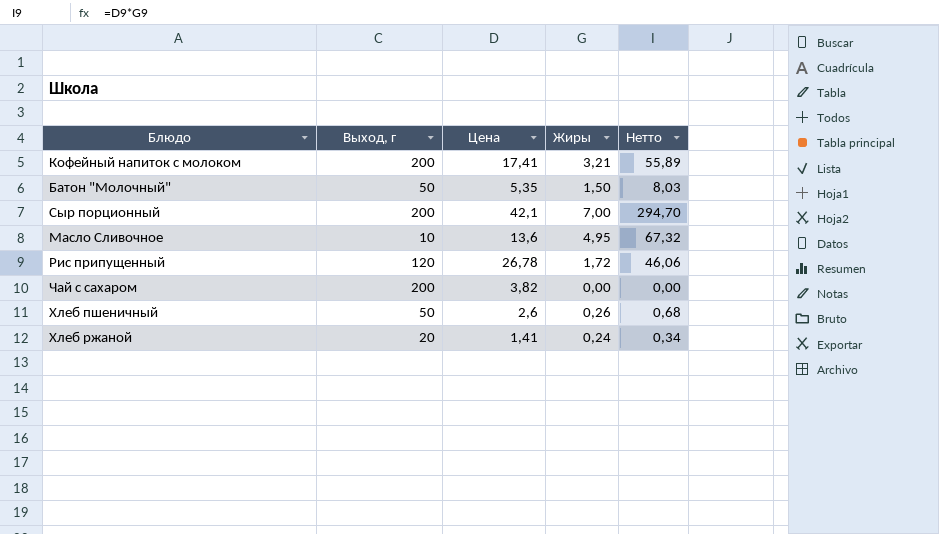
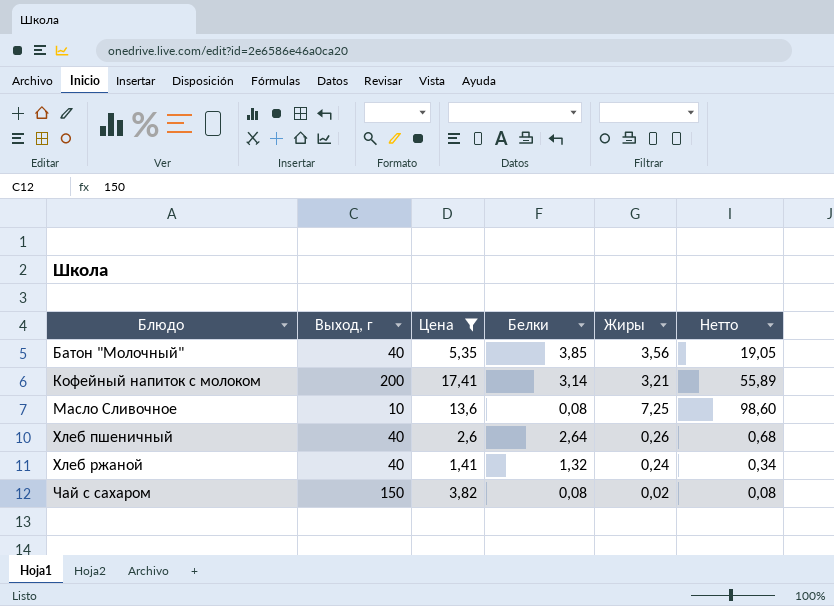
filter: none -> Цена <= 17,41
row order: none -> Блюдо ascending
column Белки | position: none -> 4
Батон "Молочный" | Выход, г: 50 -> 40
Батон "Молочный" | Жиры: 1,50 -> 3,56
Батон "Молочный" | Нетто: 8,03 -> 19,05
Масло Сливочное | Жиры: 4,95 -> 7,25
Масло Сливочное | Нетто: 67,32 -> 98,60
Хлеб пшеничный | Выход, г: 50 -> 40
Хлеб ржаной | Выход, г: 20 -> 40
Чай с сахаром | Выход, г: 200 -> 150
Чай с сахаром | Жиры: 0,00 -> 0,02
Чай с сахаром | Нетто: 0,00 -> 0,08

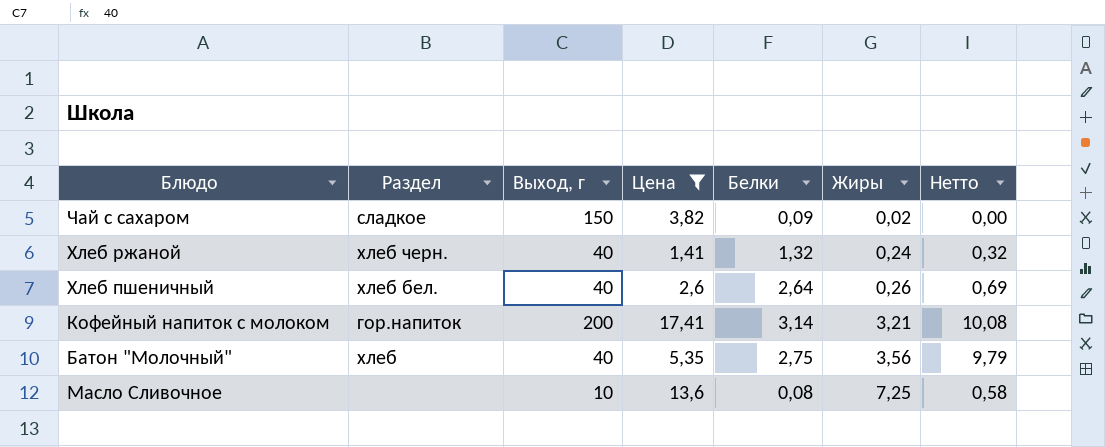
row order: Блюдо ascending -> Жиры ascending
column Раздел | position: none -> 2
column Нетто | formula: [Цена] * [Жиры] -> [Белки] * [Жиры]
Чай с сахаром | Белки: 0,08 -> 0,09
Батон "Молочный" | Белки: 3,85 -> 2,75

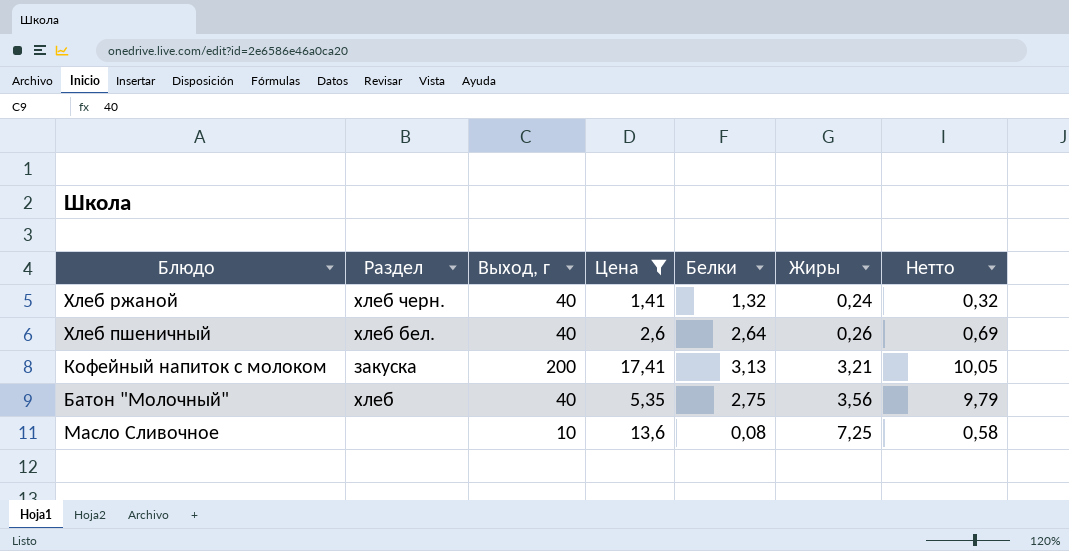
row Чай с сахаром: сладкое | 150 | 3,82 | 0,09 | 0,02 | 0,00 -> none
Кофейный напиток с молоком | Раздел: гор.напиток -> закуска
Кофейный напиток с молоком | Белки: 3,14 -> 3,13
Кофейный напиток с молоком | Нетто: 10,08 -> 10,05

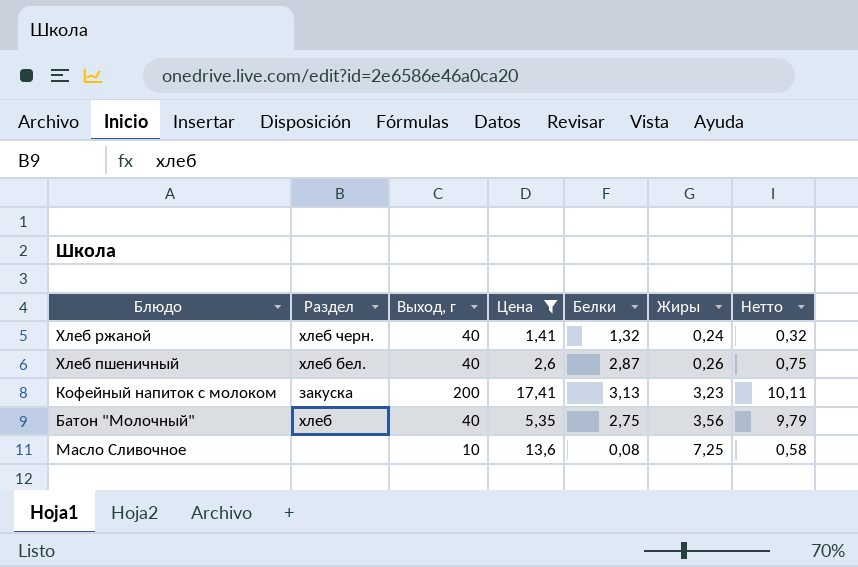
Хлеб пшеничный | Белки: 2,64 -> 2,87
Хлеб пшеничный | Нетто: 0,69 -> 0,75
Кофейный напиток с молоком | Жиры: 3,21 -> 3,23
Кофейный напиток с молоком | Нетто: 10,05 -> 10,11

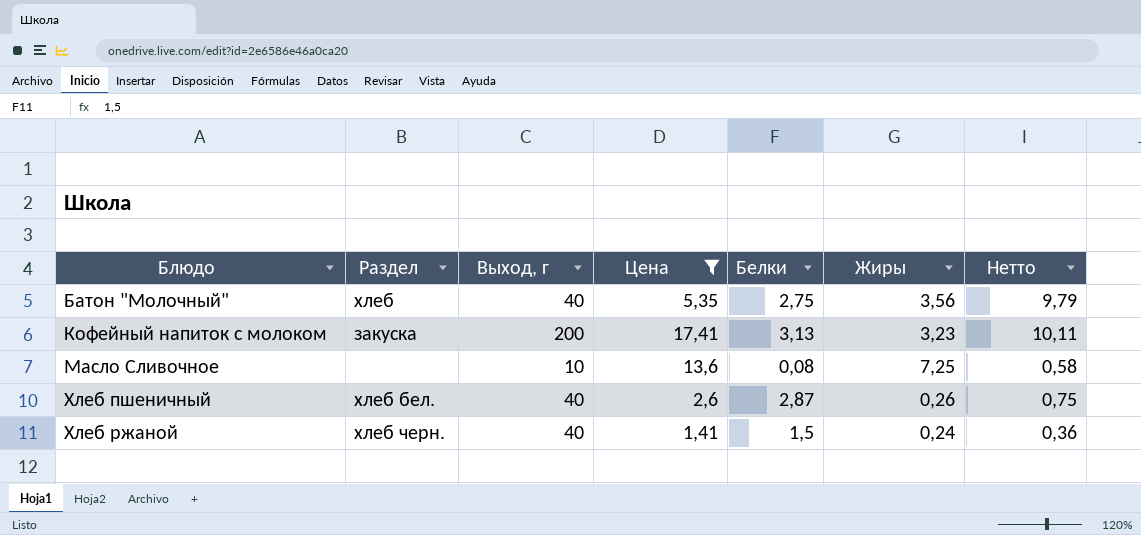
row order: Жиры ascending -> Блюдо ascending
Хлеб ржаной | Белки: 1,32 -> 1,5
Хлеб ржаной | Нетто: 0,32 -> 0,36

